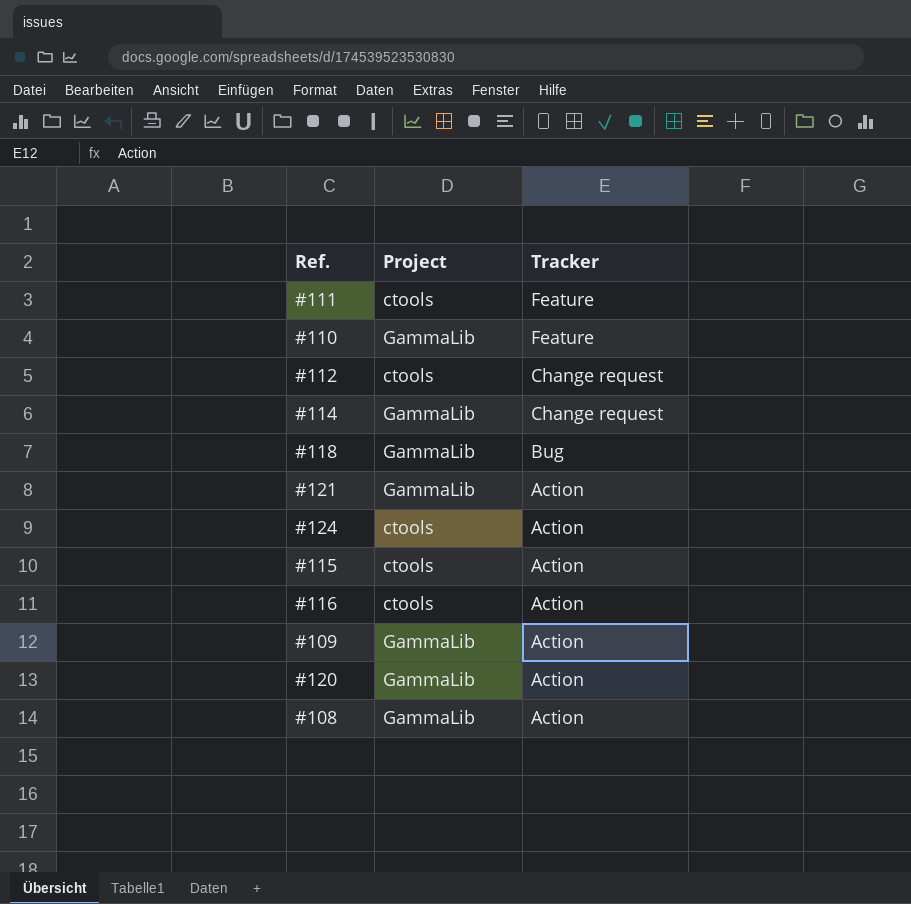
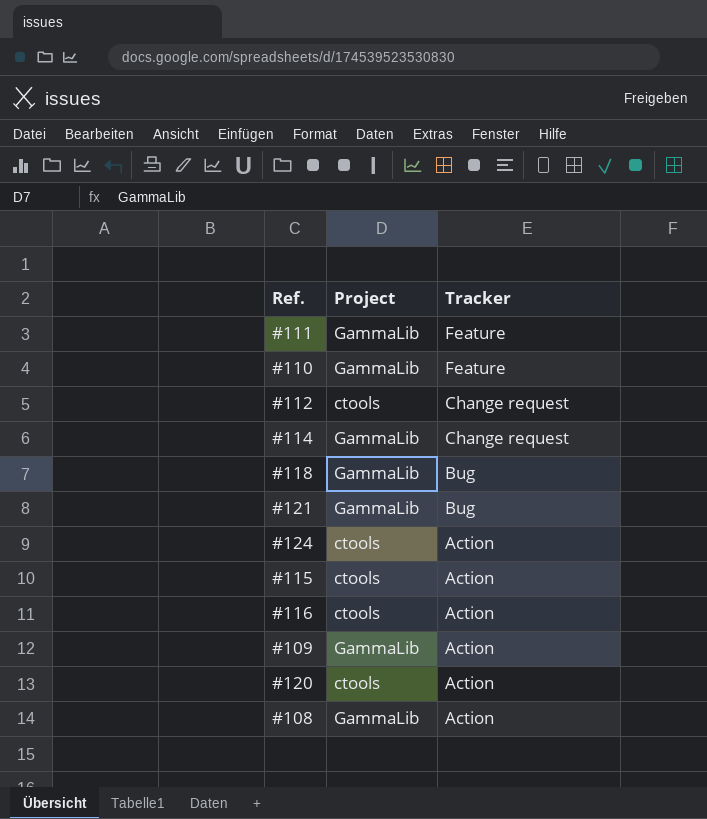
#111 | Project: ctools -> GammaLib
#121 | Tracker: Action -> Bug
#120 | Project: GammaLib -> ctools

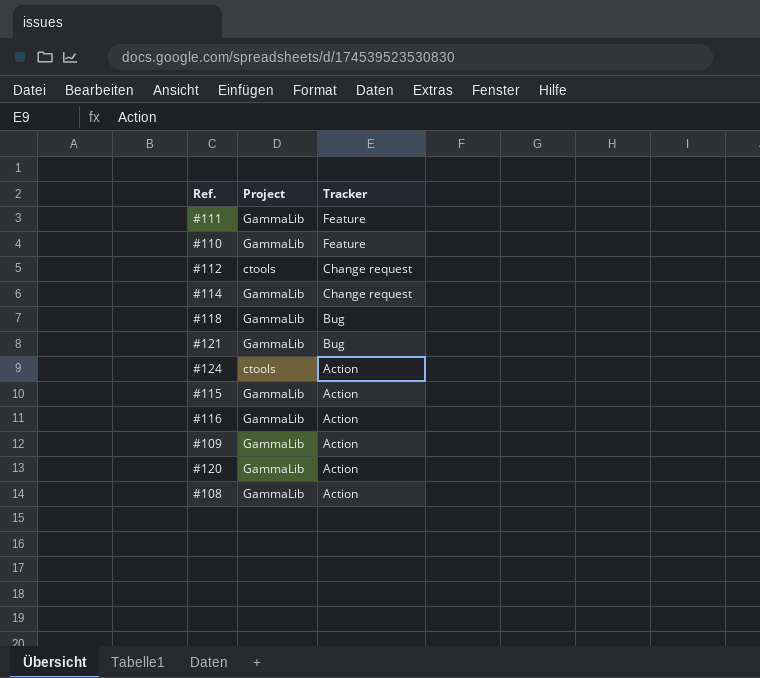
#115 | Project: ctools -> GammaLib
#116 | Project: ctools -> GammaLib
#120 | Project: ctools -> GammaLib

